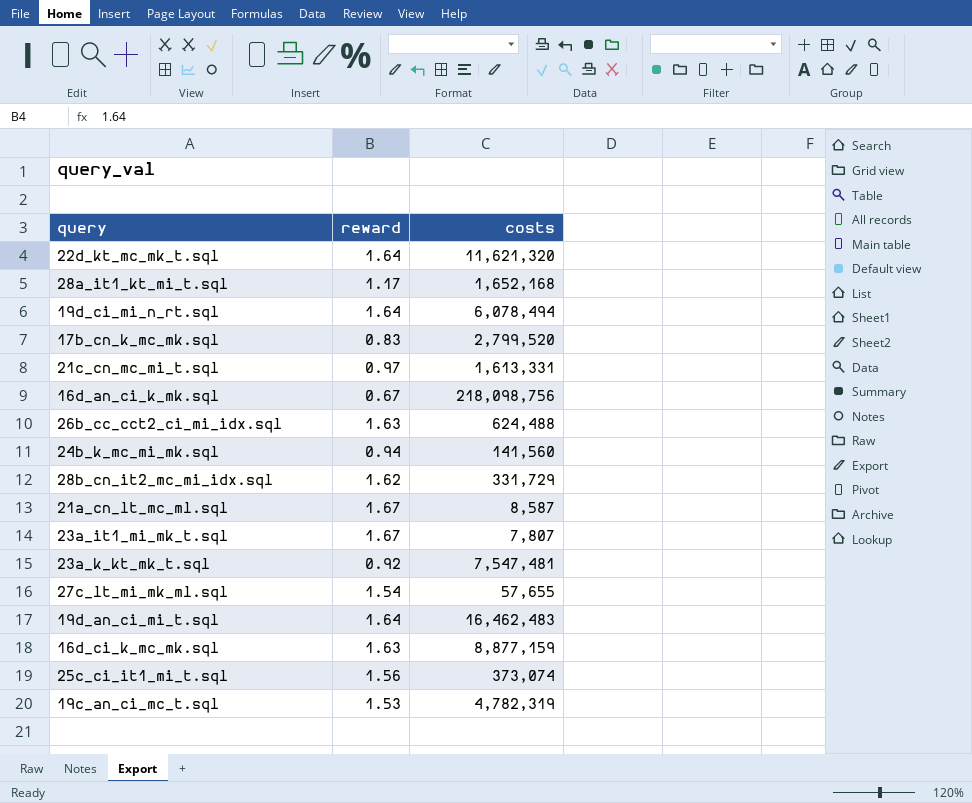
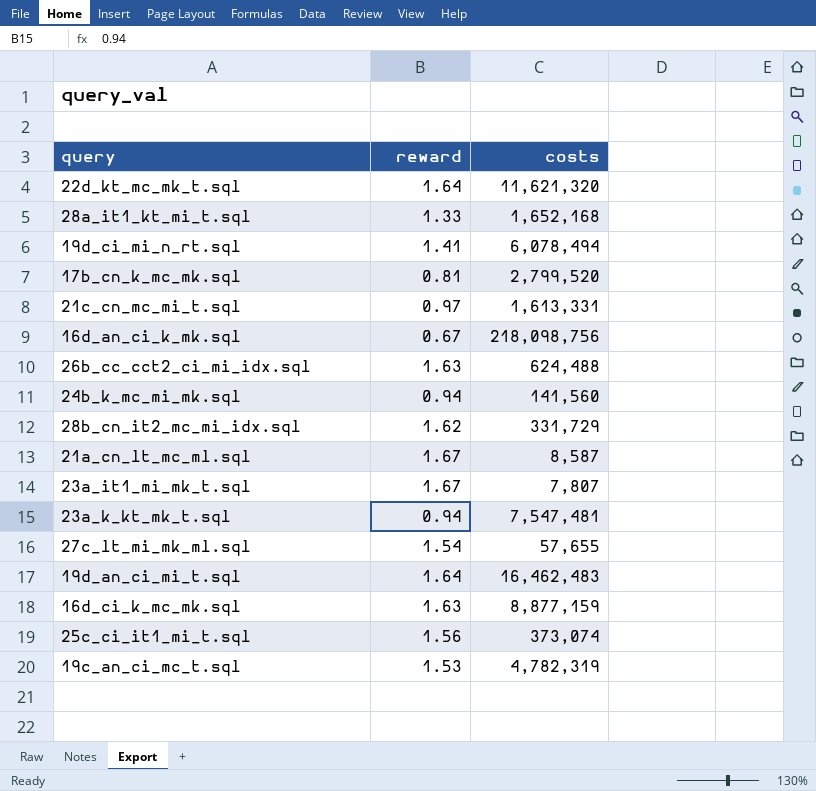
28a_it1_kt_mi_t.sql | reward: 1.17 -> 1.33
19d_ci_mi_n_rt.sql | reward: 1.64 -> 1.41
17b_cn_k_mc_mk.sql | reward: 0.83 -> 0.81
23a_k_kt_mk_t.sql | reward: 0.92 -> 0.94

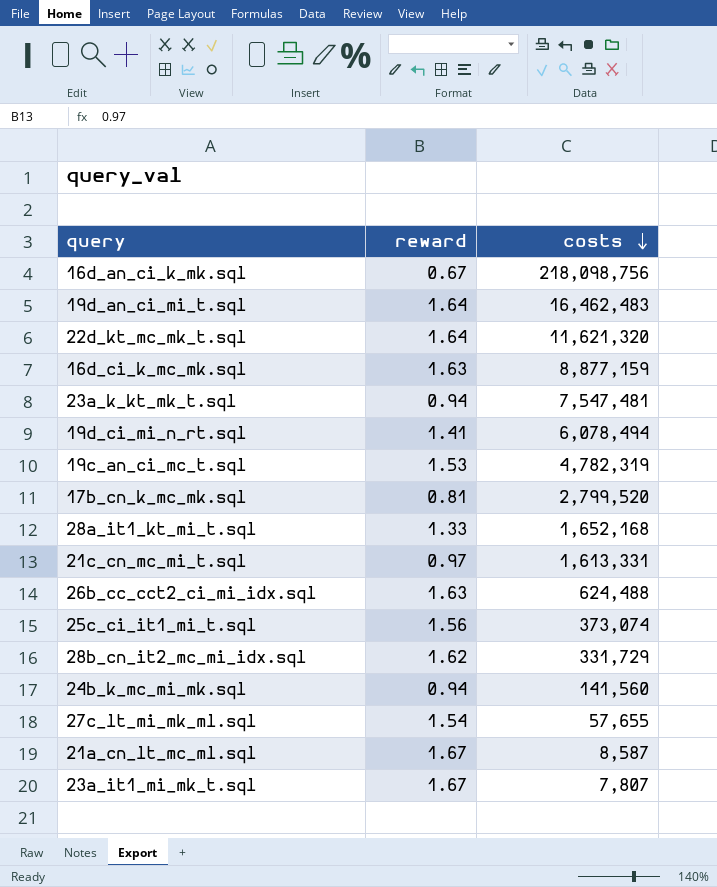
row order: none -> costs descending

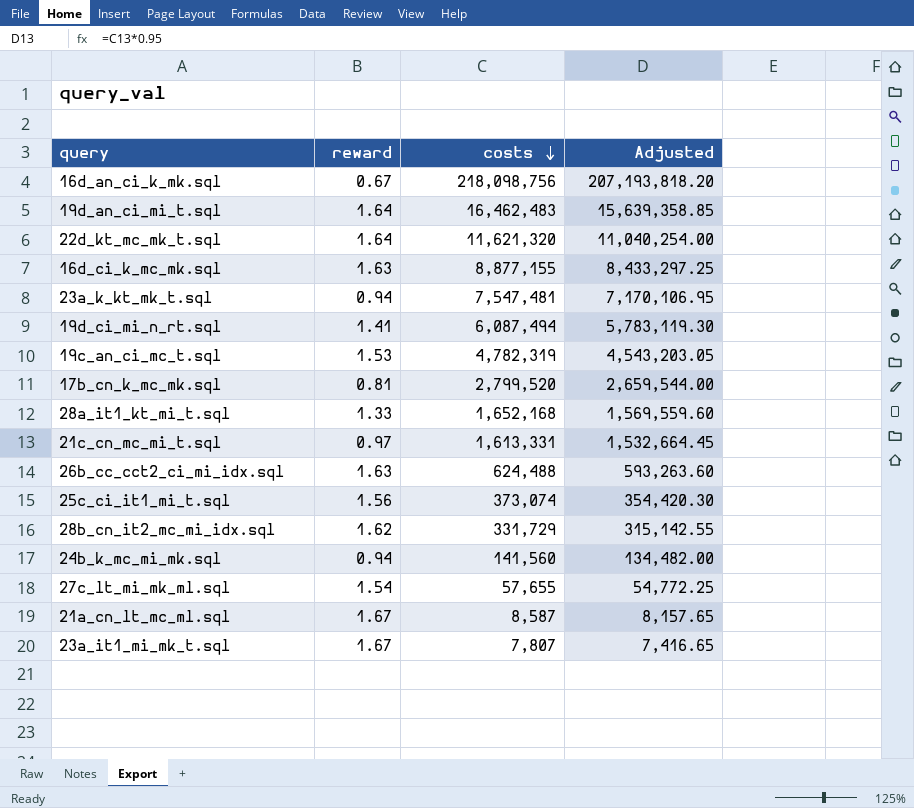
column Adjusted | formula: none -> [costs] * 0.95
16d_ci_k_mc_mk.sql | costs: 8,877,159 -> 8,877,155
19d_ci_mi_n_rt.sql | costs: 6,078,494 -> 6,087,494

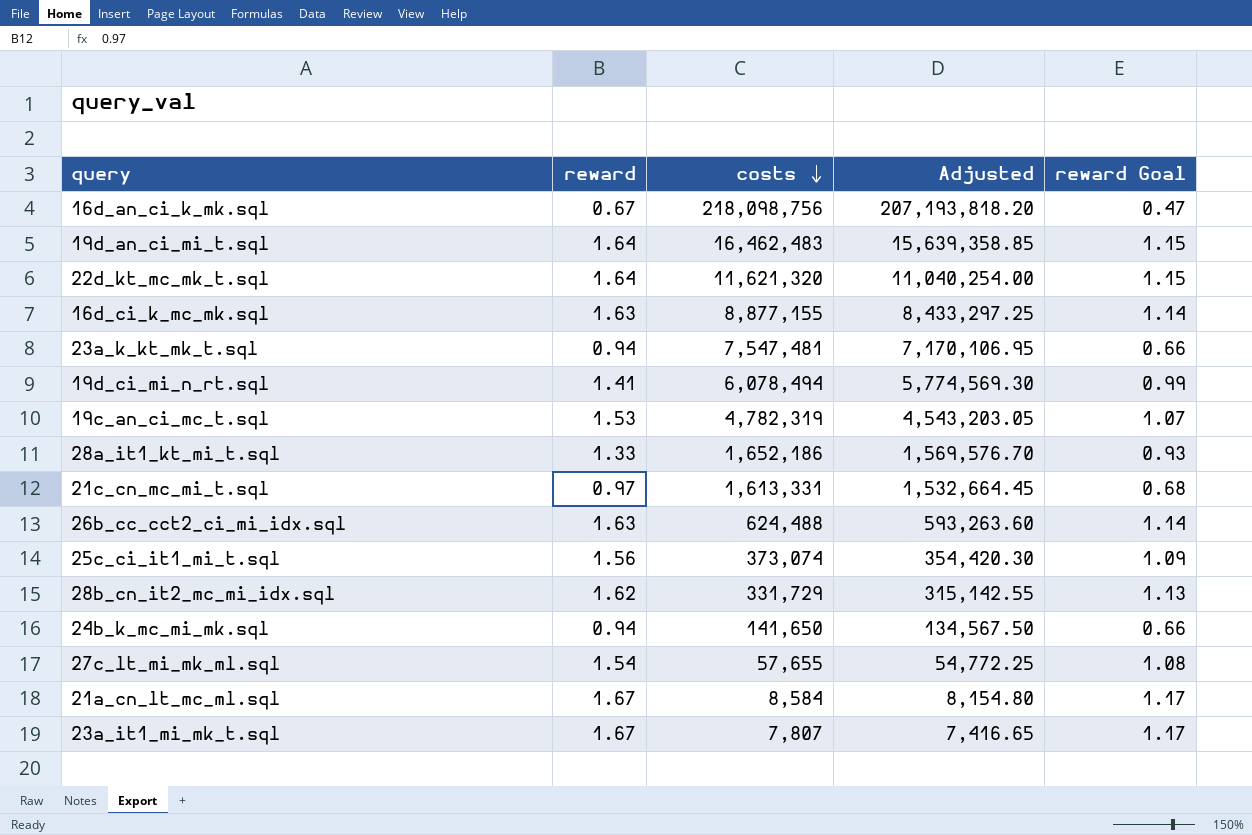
column reward Goal | formula: none -> [reward] * 0.7
row 17b_cn_k_mc_mk.sql: 0.81 | 2,799,520 | 2,659,544.00 -> none
19d_ci_mi_n_rt.sql | costs: 6,087,494 -> 6,078,494
19d_ci_mi_n_rt.sql | Adjusted: 5,783,119.30 -> 5,774,569.30
28a_it1_kt_mi_t.sql | costs: 1,652,168 -> 1,652,186
28a_it1_kt_mi_t.sql | Adjusted: 1,569,559.60 -> 1,569,576.70
24b_k_mc_mi_mk.sql | costs: 141,560 -> 141,650
24b_k_mc_mi_mk.sql | Adjusted: 134,482.00 -> 134,567.50
21a_cn_lt_mc_ml.sql | costs: 8,587 -> 8,584
21a_cn_lt_mc_ml.sql | Adjusted: 8,157.65 -> 8,154.80

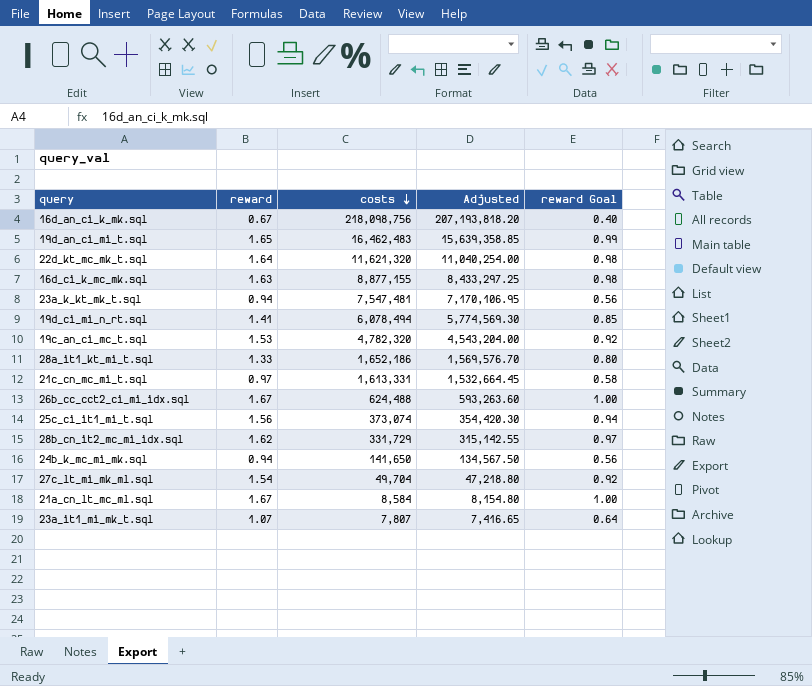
column reward Goal | formula: [reward] * 0.7 -> [reward] * 0.6
19d_an_ci_mi_t.sql | reward: 1.64 -> 1.65
19c_an_ci_mc_t.sql | costs: 4,782,319 -> 4,782,320
19c_an_ci_mc_t.sql | Adjusted: 4,543,203.05 -> 4,543,204.00
26b_cc_cct2_ci_mi_idx.sql | reward: 1.63 -> 1.67
27c_lt_mi_mk_ml.sql | costs: 57,655 -> 49,704
27c_lt_mi_mk_ml.sql | Adjusted: 54,772.25 -> 47,218.80
23a_it1_mi_mk_t.sql | reward: 1.67 -> 1.07

